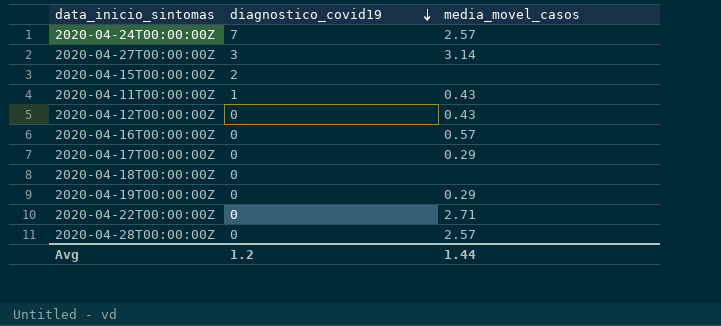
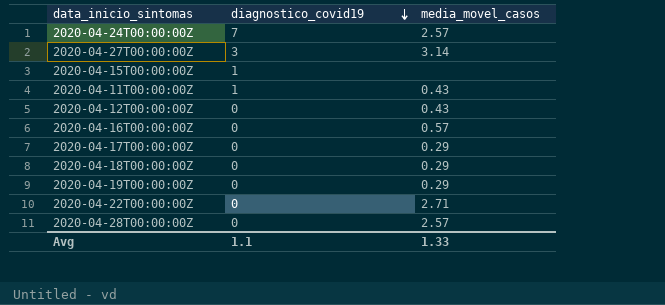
2020-04-15T00:00:00Z | diagnostico_covid19: 2 -> 1
2020-04-18T00:00:00Z | media_movel_casos: none -> 0.29
Avg | diagnostico_covid19: 1.2 -> 1.1
Avg | media_movel_casos: 1.44 -> 1.33

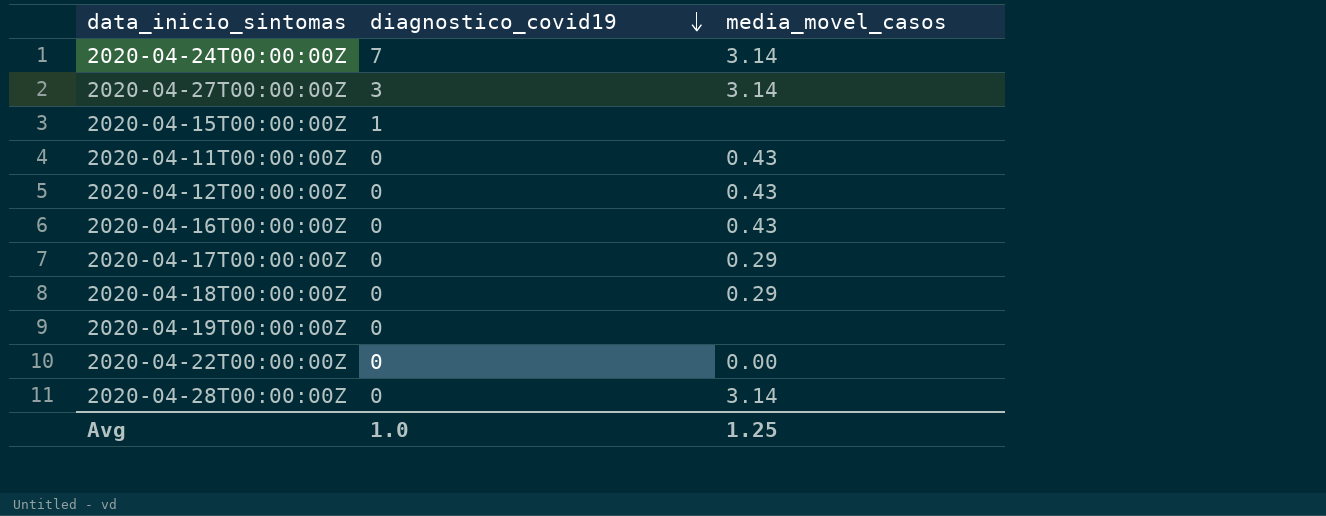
2020-04-24T00:00:00Z | media_movel_casos: 2.57 -> 3.14
2020-04-11T00:00:00Z | diagnostico_covid19: 1 -> 0
2020-04-16T00:00:00Z | media_movel_casos: 0.57 -> 0.43
2020-04-19T00:00:00Z | media_movel_casos: 0.29 -> none
2020-04-22T00:00:00Z | media_movel_casos: 2.71 -> 0.00
2020-04-28T00:00:00Z | media_movel_casos: 2.57 -> 3.14
Avg | diagnostico_covid19: 1.1 -> 1.0
Avg | media_movel_casos: 1.33 -> 1.25

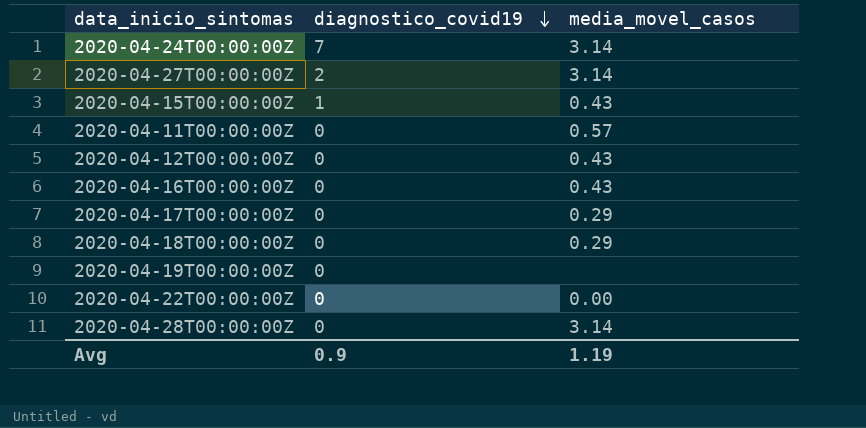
2020-04-27T00:00:00Z | diagnostico_covid19: 3 -> 2
2020-04-15T00:00:00Z | media_movel_casos: none -> 0.43
2020-04-11T00:00:00Z | media_movel_casos: 0.43 -> 0.57
Avg | diagnostico_covid19: 1.0 -> 0.9
Avg | media_movel_casos: 1.25 -> 1.19

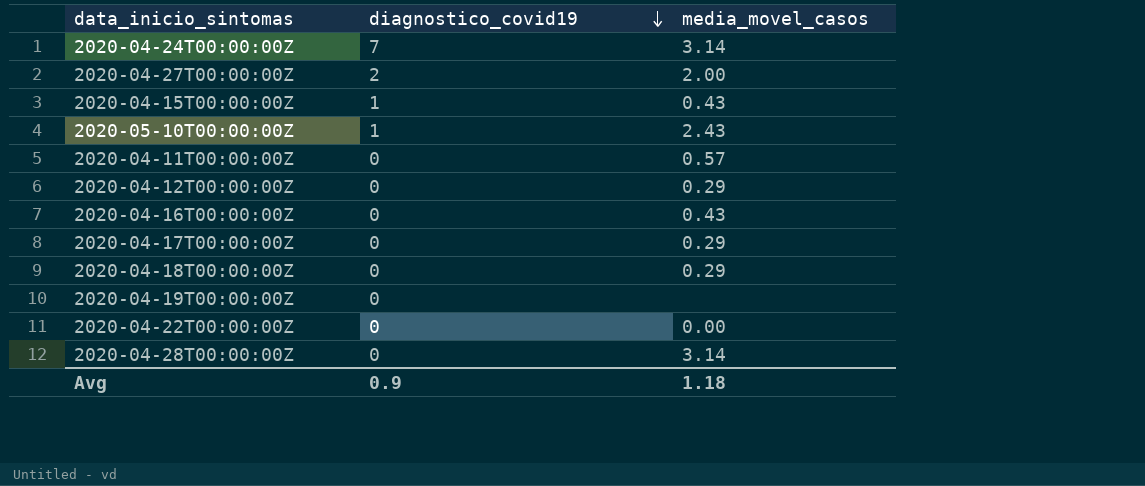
2020-04-27T00:00:00Z | media_movel_casos: 3.14 -> 2.00
row 2020-05-10T00:00:00Z: none -> 1 | 2.43
2020-04-12T00:00:00Z | media_movel_casos: 0.43 -> 0.29
Avg | media_movel_casos: 1.19 -> 1.18

